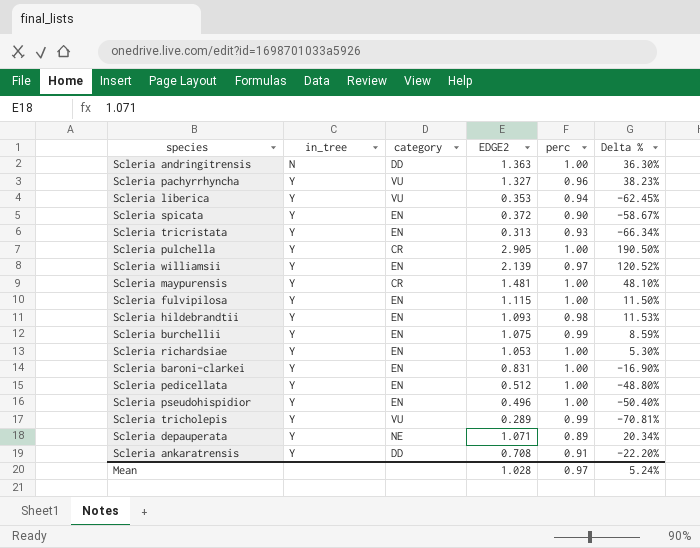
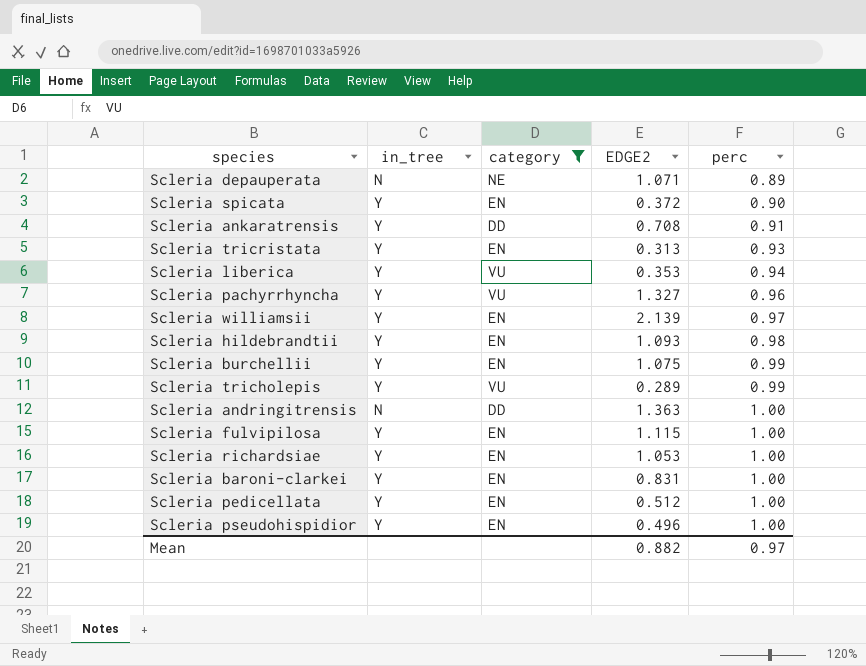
filter: none -> category != CR
row order: in_tree ascending -> perc ascending
column Delta % | formula: ([EDGE2] - [perc]) / [perc] -> none
Scleria depauperata | in_tree: Y -> N
Mean | EDGE2: 1.028 -> 0.882

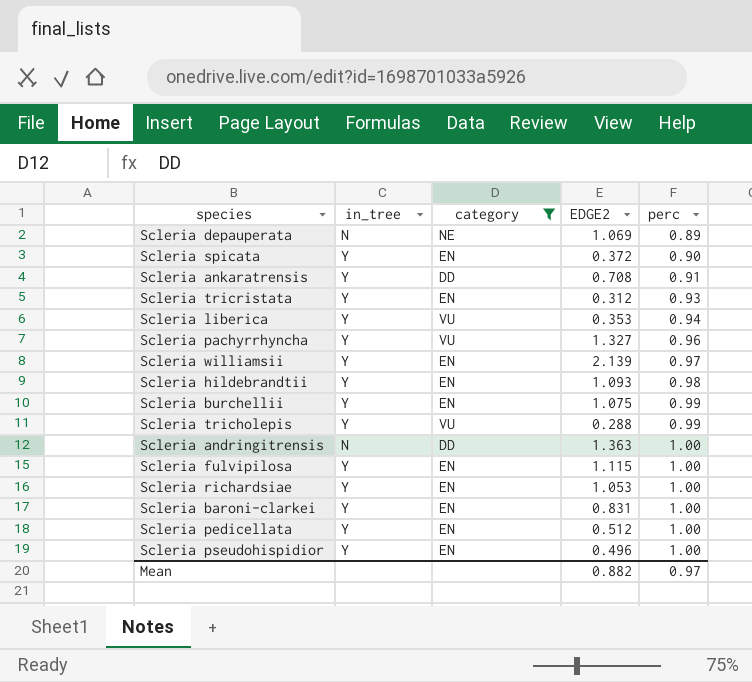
Scleria depauperata | EDGE2: 1.071 -> 1.069
Scleria tricristata | EDGE2: 0.313 -> 0.312
Scleria tricholepis | EDGE2: 0.289 -> 0.288

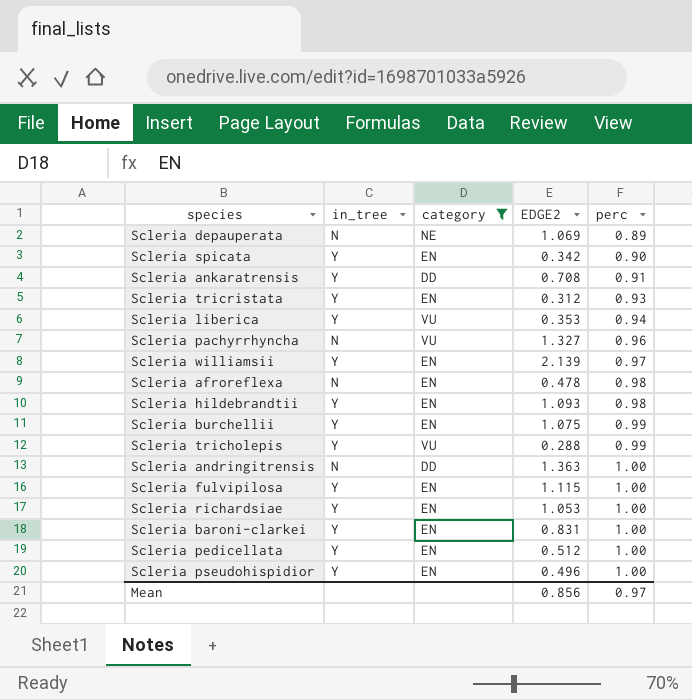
Scleria spicata | EDGE2: 0.372 -> 0.342
Scleria pachyrrhyncha | in_tree: Y -> N
row Scleria afroreflexa: none -> N | EN | 0.478 | 0.98
Mean | EDGE2: 0.882 -> 0.856

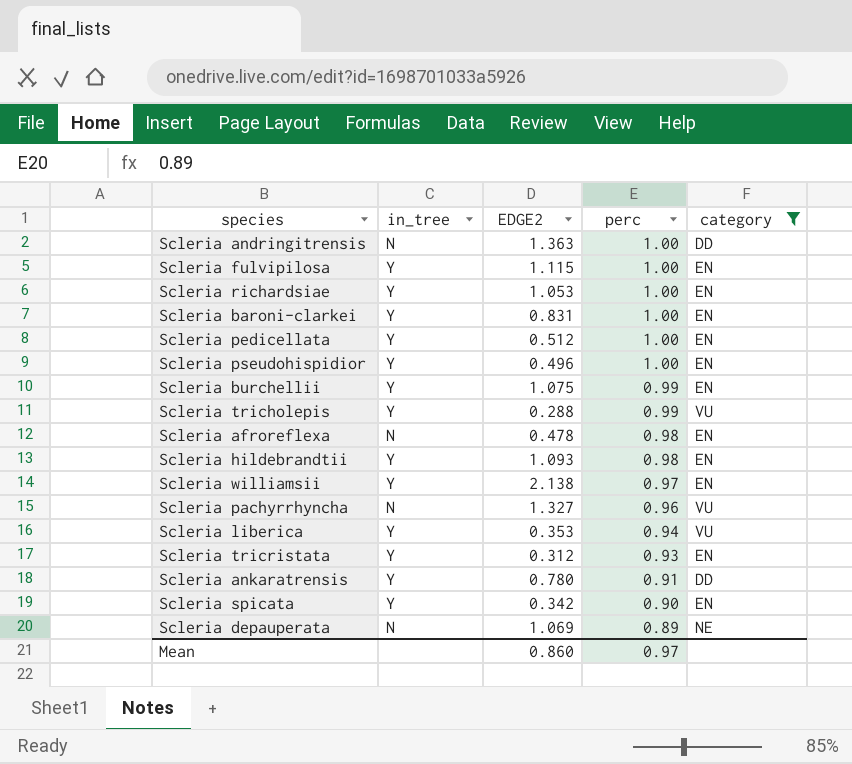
row order: perc ascending -> perc descending
column category | position: 3 -> 5
Scleria williamsii | EDGE2: 2.139 -> 2.138
Scleria ankaratrensis | EDGE2: 0.708 -> 0.780
Mean | EDGE2: 0.856 -> 0.860

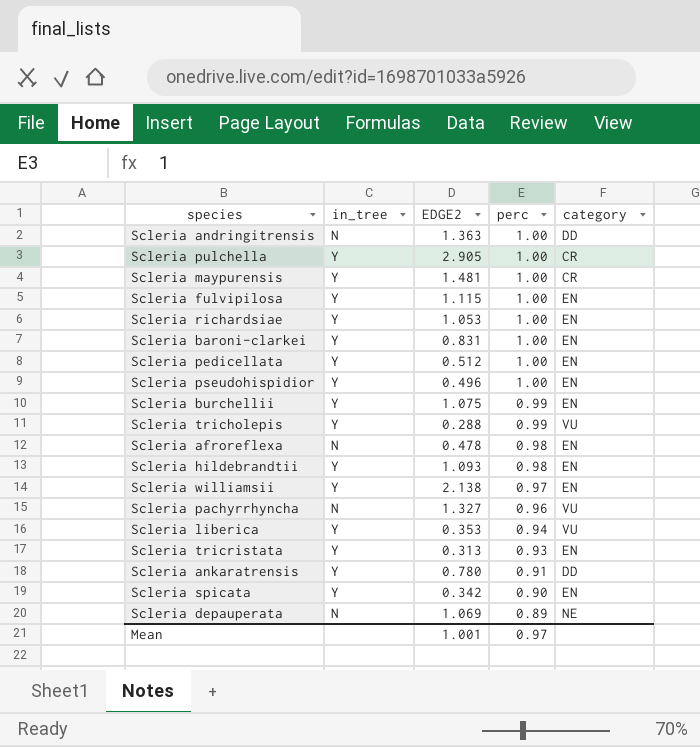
filter: category != CR -> none
Scleria tricristata | EDGE2: 0.312 -> 0.313
Mean | EDGE2: 0.860 -> 1.001

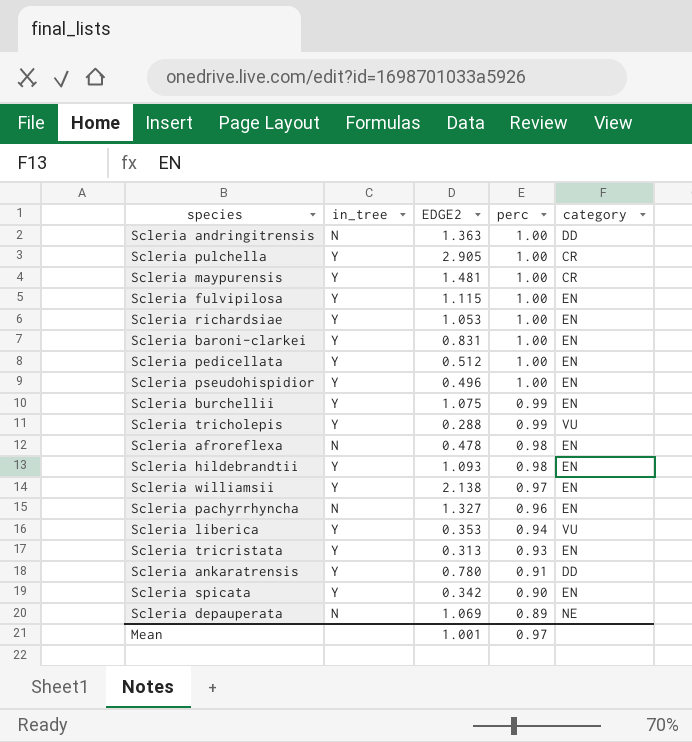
Scleria pachyrrhyncha | category: VU -> EN

